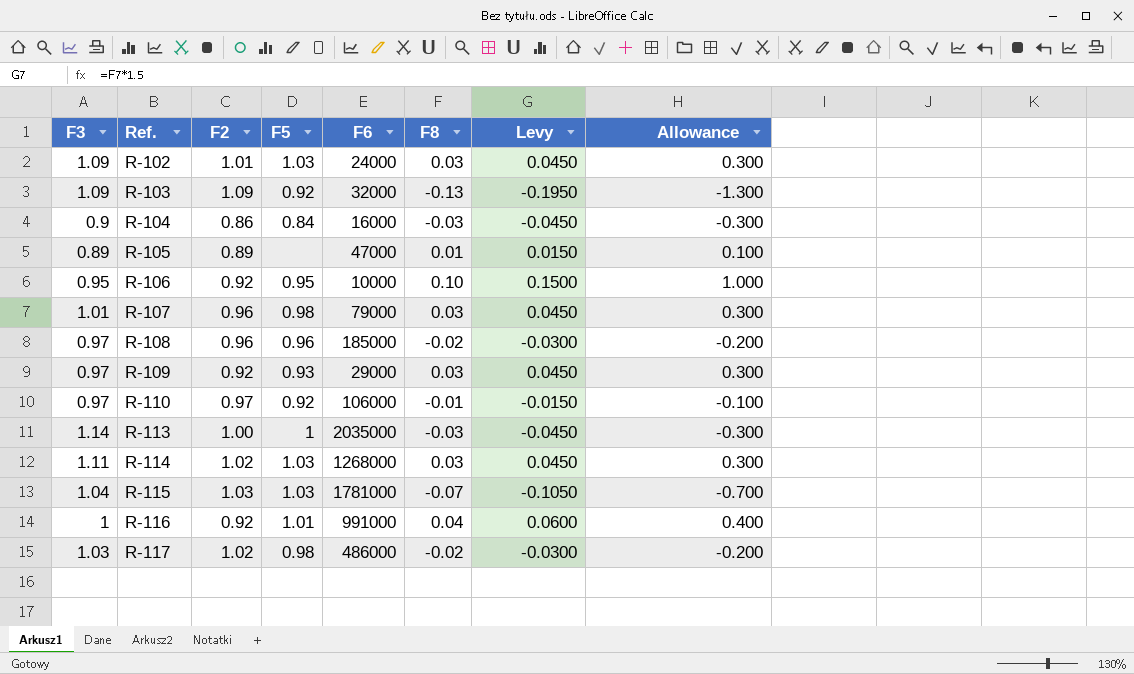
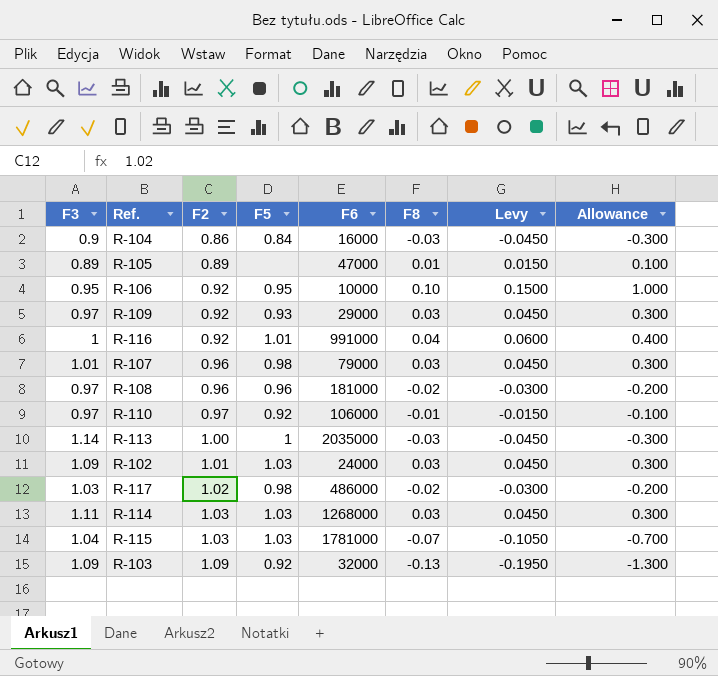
row order: Ref. ascending -> F2 ascending
R-108 | F6: 185000 -> 181000
R-114 | F2: 1.02 -> 1.03

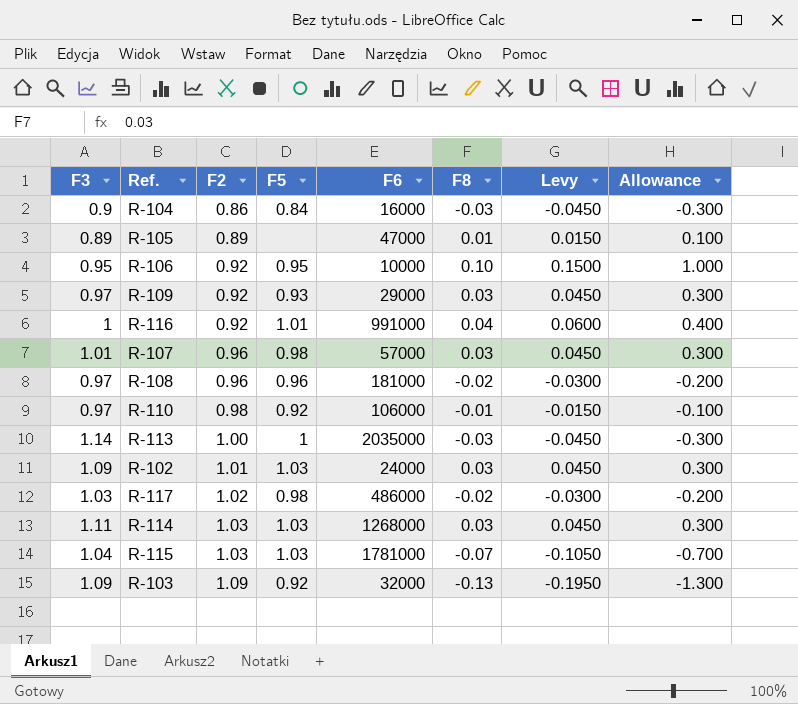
R-107 | F6: 79000 -> 57000
R-110 | F2: 0.97 -> 0.98

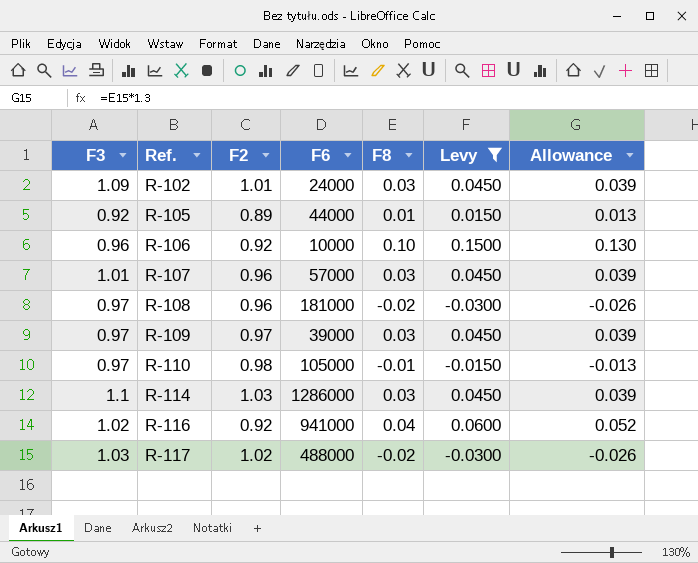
filter: none -> Levy >= -0.0300
row order: F2 ascending -> Ref. ascending
column F5 | position: 4 -> none
column Allowance | formula: [F8] * 10 -> [F8] * 1.3
R-105 | F3: 0.89 -> 0.92
R-105 | F6: 47000 -> 44000
R-106 | F3: 0.95 -> 0.96
R-109 | F2: 0.92 -> 0.97
R-109 | F6: 29000 -> 39000
R-110 | F6: 106000 -> 105000
R-114 | F3: 1.11 -> 1.1
R-114 | F6: 1268000 -> 1286000
R-116 | F3: 1 -> 1.02
R-116 | F6: 991000 -> 941000
R-117 | F6: 486000 -> 488000

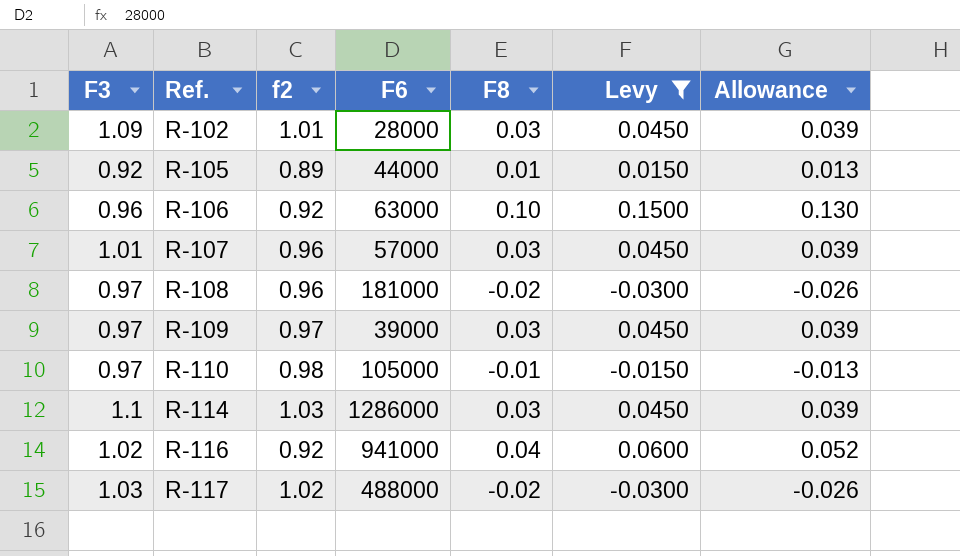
column name: F2 -> f2
R-102 | F6: 24000 -> 28000
R-106 | F6: 10000 -> 63000

